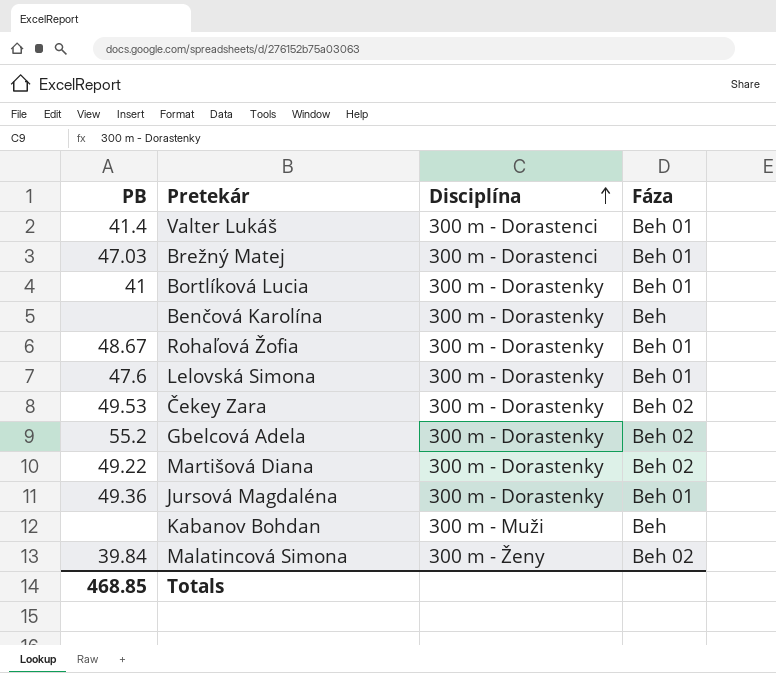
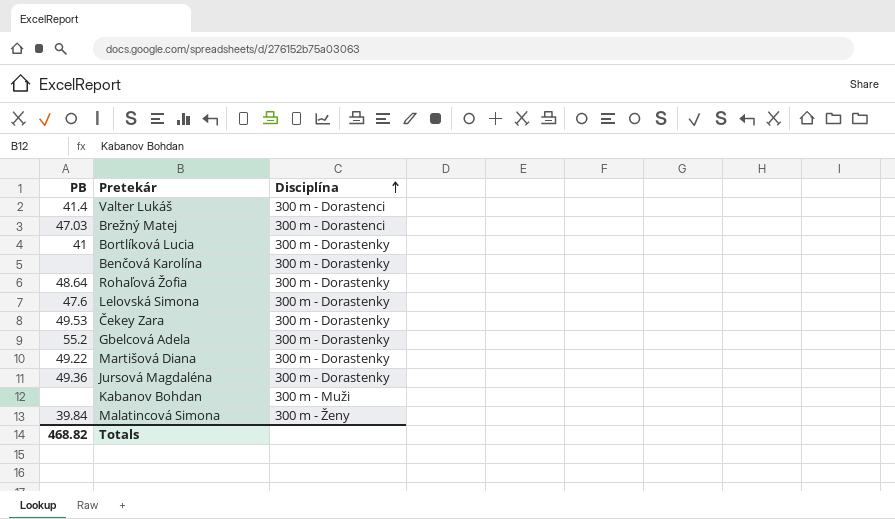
column Fáza | position: 4 -> none
Rohaľová Žofia | PB: 48.67 -> 48.64
Totals | PB: 468.85 -> 468.82

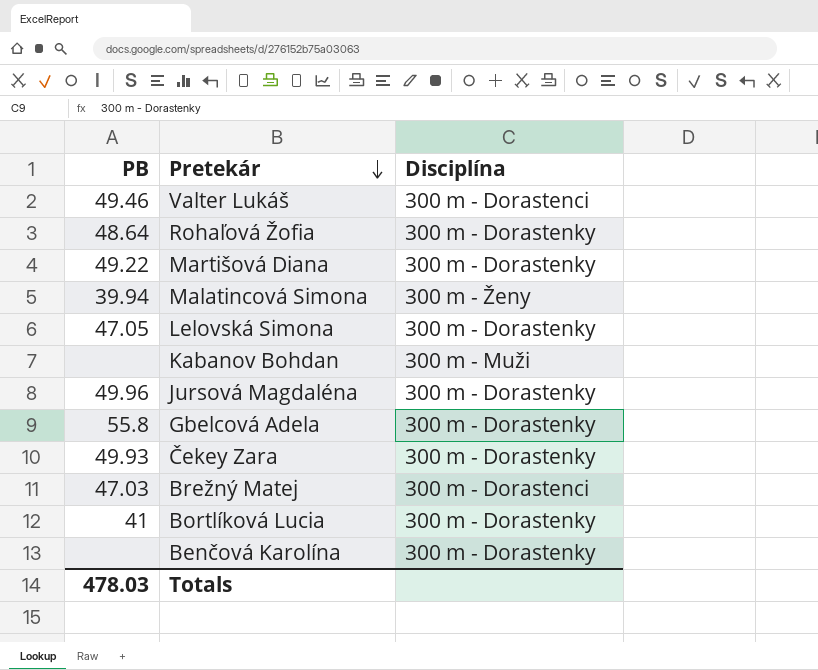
row order: Disciplína ascending -> Pretekár descending
Valter Lukáš | PB: 41.4 -> 49.46
Malatincová Simona | PB: 39.84 -> 39.94
Lelovská Simona | PB: 47.6 -> 47.05
Jursová Magdaléna | PB: 49.36 -> 49.96
Gbelcová Adela | PB: 55.2 -> 55.8
Čekey Zara | PB: 49.53 -> 49.93
Totals | PB: 468.82 -> 478.03

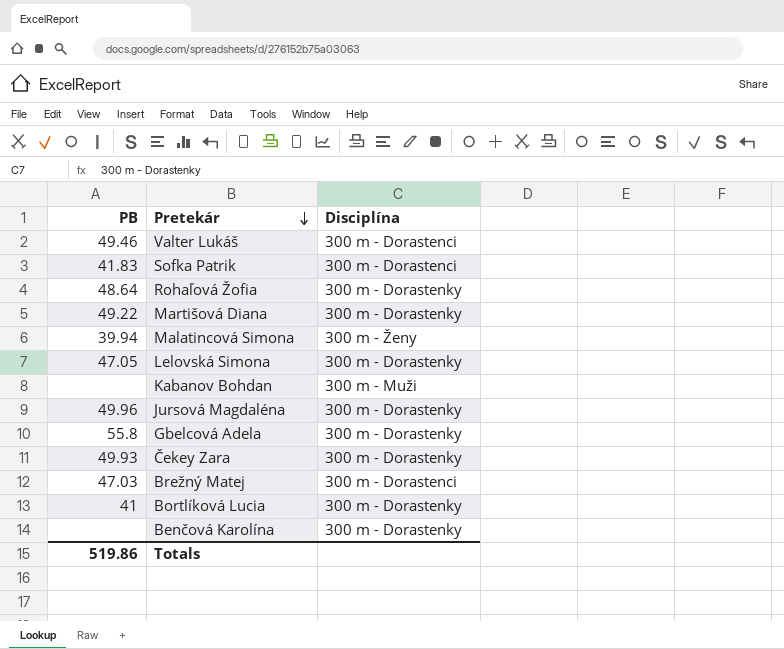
row Sofka Patrik: none -> 41.83 | 300 m - Dorastenci
Totals | PB: 478.03 -> 519.86

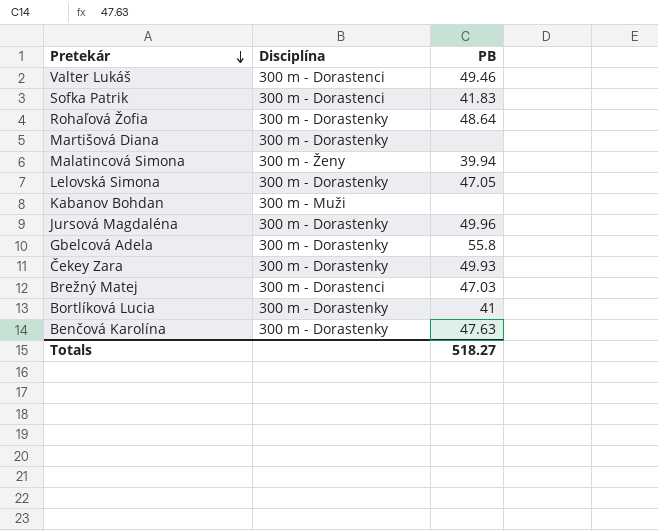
column PB | position: 1 -> 3
Martišová Diana | PB: 49.22 -> none
Benčová Karolína | PB: none -> 47.63
Totals | PB: 519.86 -> 518.27

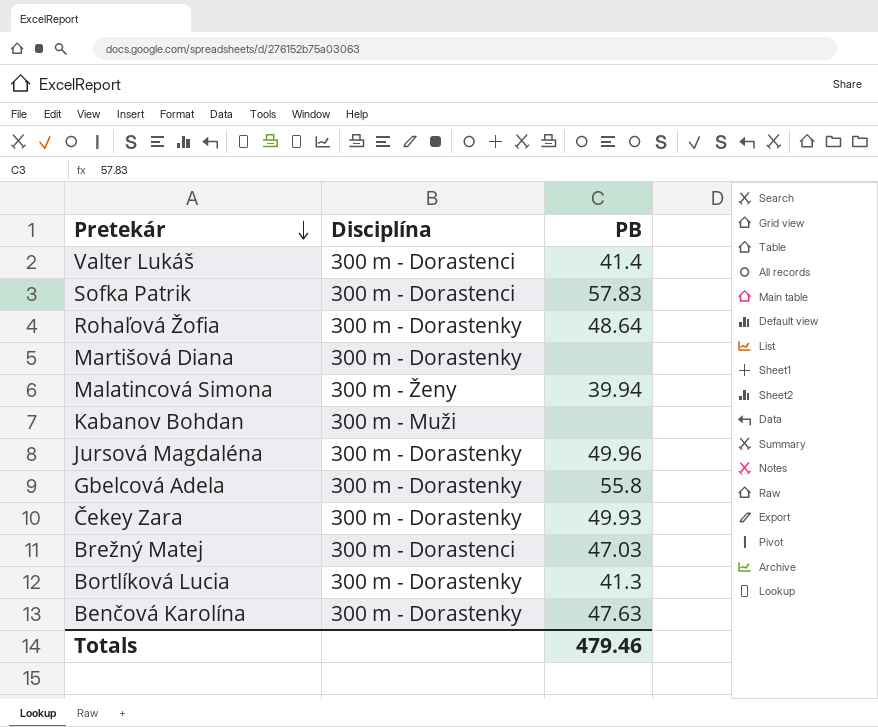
row Lelovská Simona: 300 m - Dorastenky | 47.05 -> none
Valter Lukáš | PB: 49.46 -> 41.4
Sofka Patrik | PB: 41.83 -> 57.83
Bortlíková Lucia | PB: 41 -> 41.3
Totals | PB: 518.27 -> 479.46

